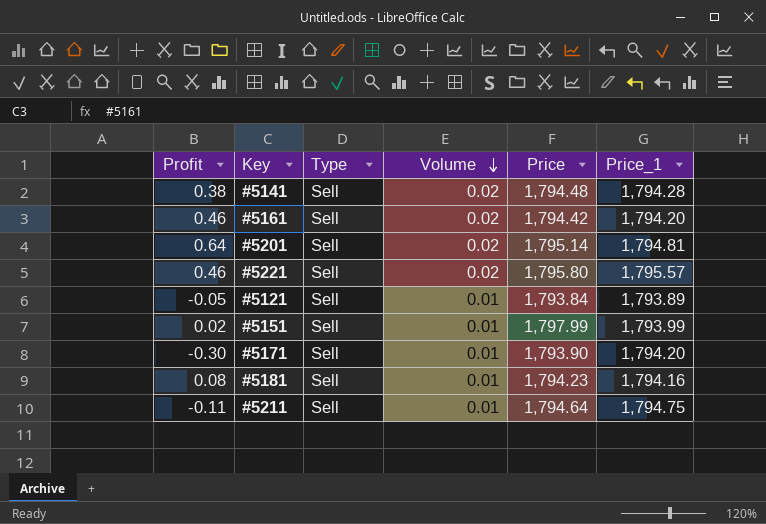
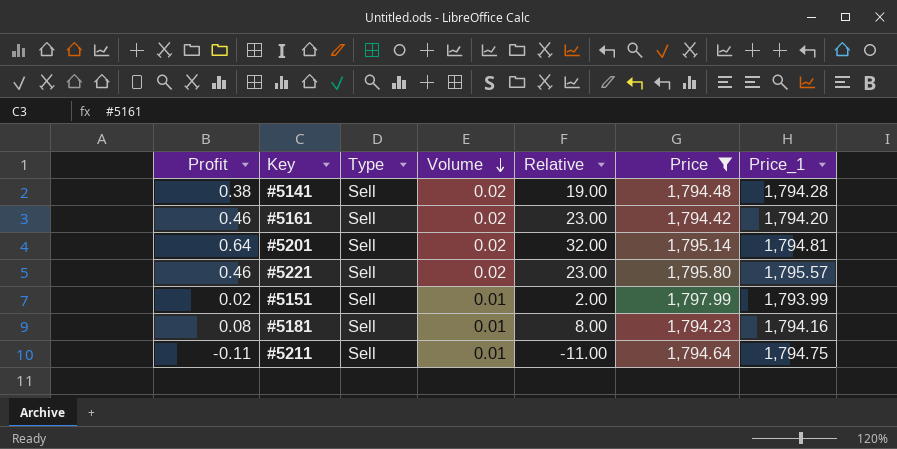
filter: none -> Price >= 1,794.23
column Relative | formula: none -> [Profit] / [Volume]

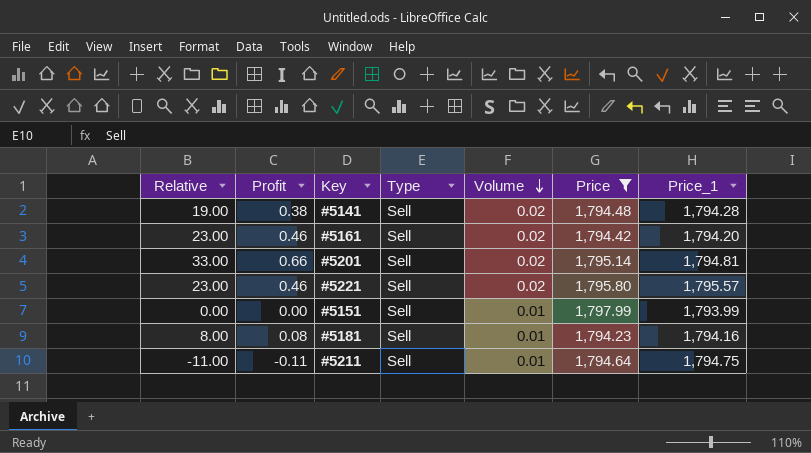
column Relative | position: 5 -> 1
#5201 | Relative: 32.00 -> 33.00
#5201 | Profit: 0.64 -> 0.66
#5151 | Relative: 2.00 -> 0.00
#5151 | Profit: 0.02 -> 0.00

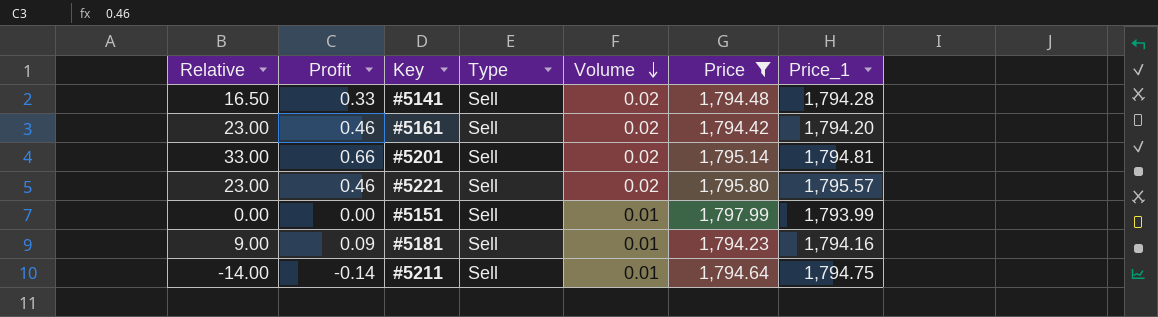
#5141 | Relative: 19.00 -> 16.50
#5141 | Profit: 0.38 -> 0.33
#5181 | Relative: 8.00 -> 9.00
#5181 | Profit: 0.08 -> 0.09
#5211 | Relative: -11.00 -> -14.00
#5211 | Profit: -0.11 -> -0.14

